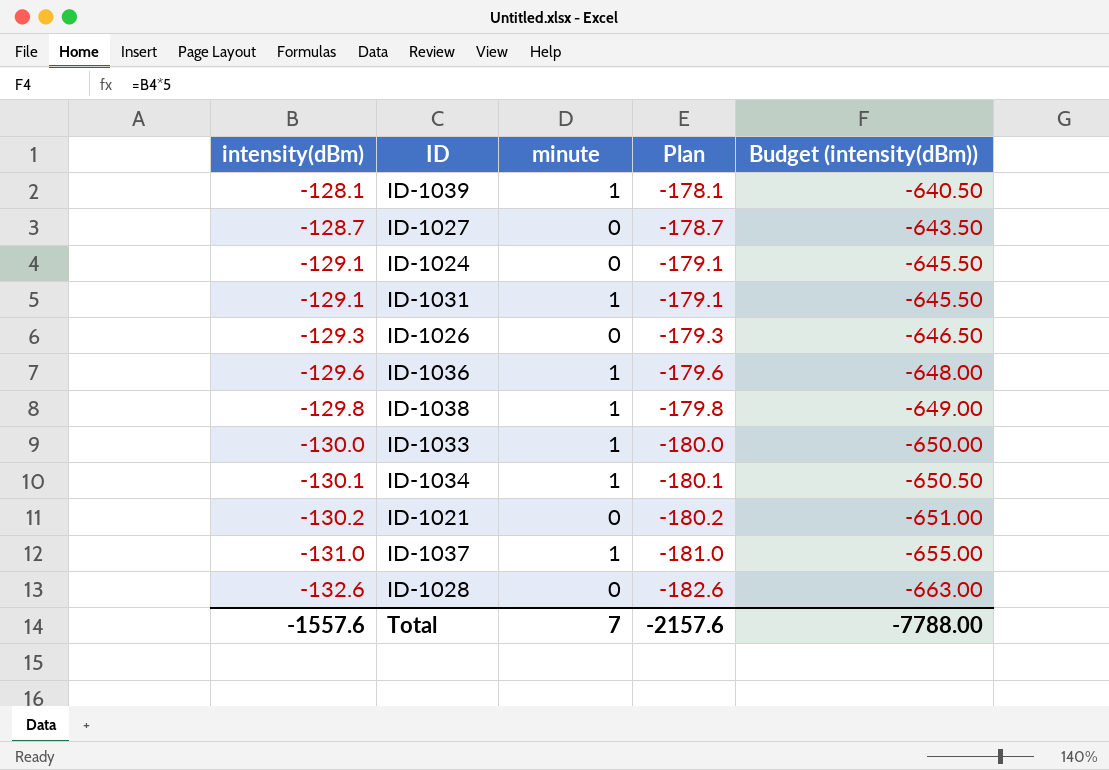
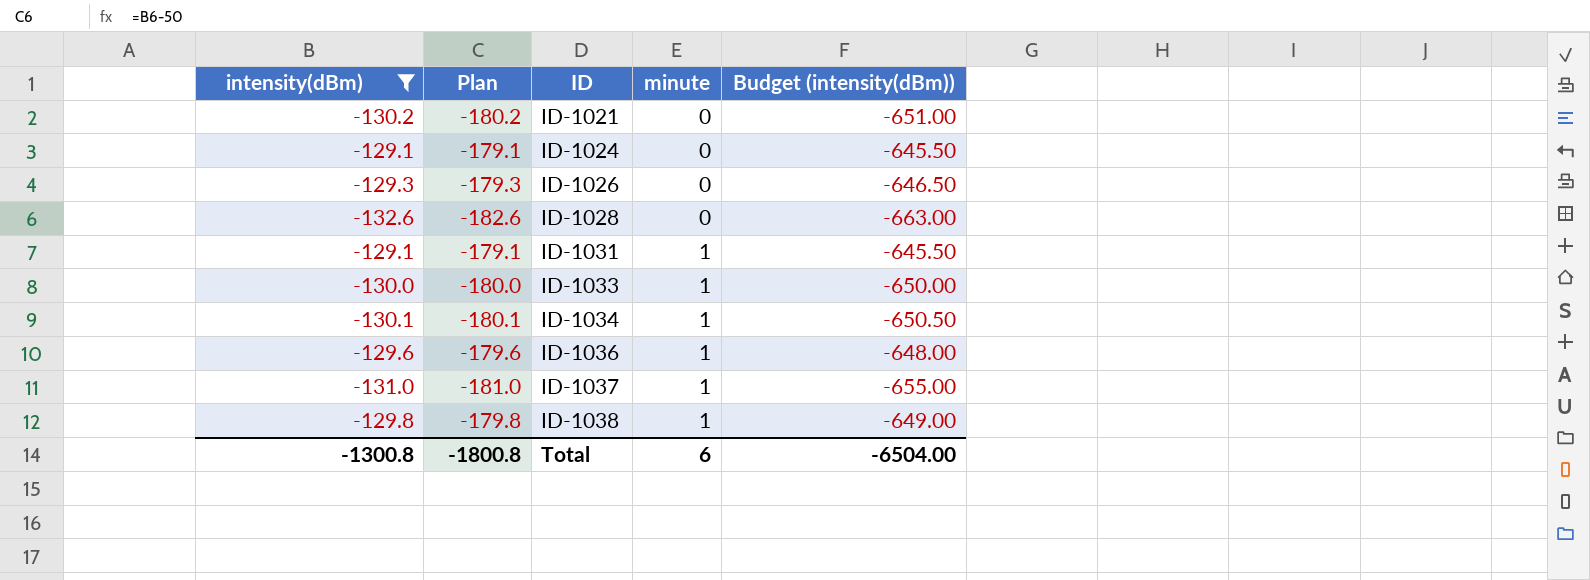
filter: none -> intensity(dBm) <= -129.1
row order: intensity(dBm) descending -> ID ascending
column Plan | position: 4 -> 2
Total | intensity(dBm): -1557.6 -> -1300.8
Total | Plan: -2157.6 -> -1800.8
Total | minute: 7 -> 6
Total | Budget (intensity(dBm)): -7788.00 -> -6504.00

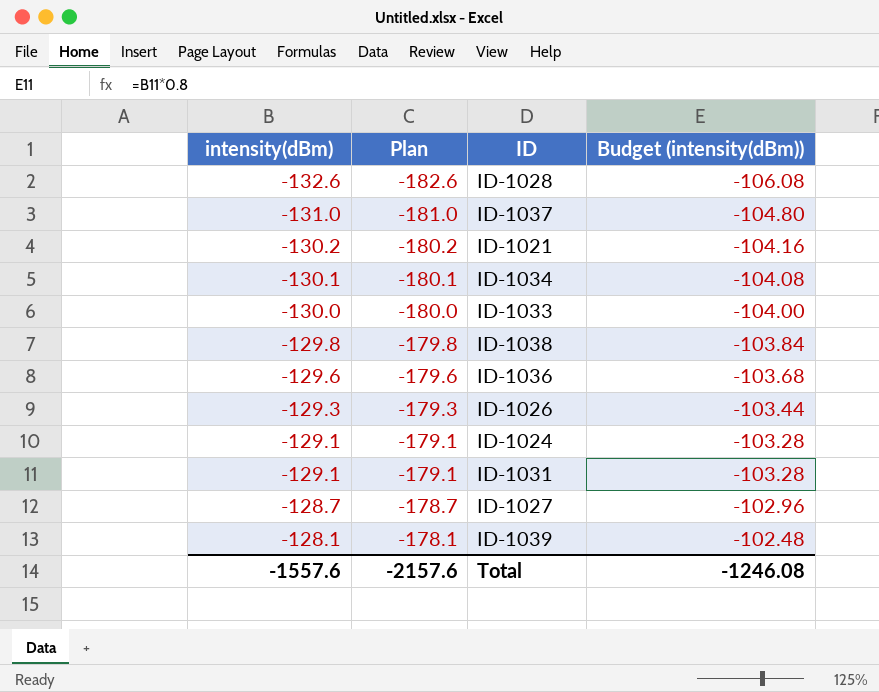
filter: intensity(dBm) <= -129.1 -> none
row order: ID ascending -> intensity(dBm) ascending
column minute | position: 4 -> none
column Budget (intensity(dBm)) | formula: [intensity(dBm)] * 5 -> [intensity(dBm)] * 0.8
Total | intensity(dBm): -1300.8 -> -1557.6
Total | Plan: -1800.8 -> -2157.6
Total | Budget (intensity(dBm)): -6504.00 -> -1246.08

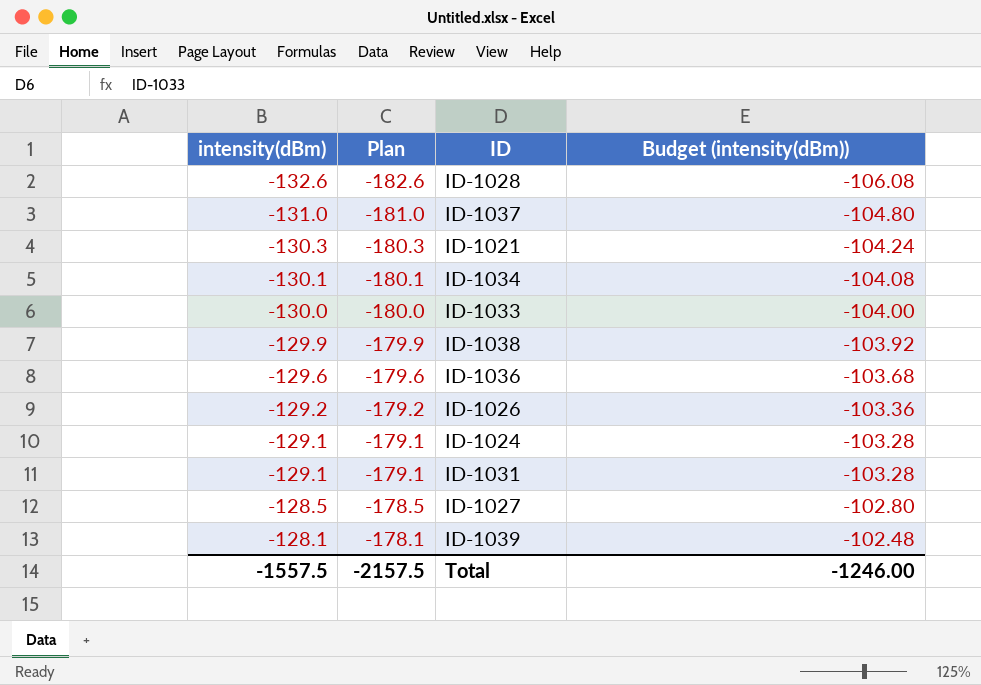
ID-1021 | intensity(dBm): -130.2 -> -130.3
ID-1021 | Plan: -180.2 -> -180.3
ID-1021 | Budget (intensity(dBm)): -104.16 -> -104.24
ID-1038 | intensity(dBm): -129.8 -> -129.9
ID-1038 | Plan: -179.8 -> -179.9
ID-1038 | Budget (intensity(dBm)): -103.84 -> -103.92
ID-1026 | intensity(dBm): -129.3 -> -129.2
ID-1026 | Plan: -179.3 -> -179.2
ID-1026 | Budget (intensity(dBm)): -103.44 -> -103.36
ID-1027 | intensity(dBm): -128.7 -> -128.5
ID-1027 | Plan: -178.7 -> -178.5
ID-1027 | Budget (intensity(dBm)): -102.96 -> -102.80
Total | intensity(dBm): -1557.6 -> -1557.5
Total | Plan: -2157.6 -> -2157.5
Total | Budget (intensity(dBm)): -1246.08 -> -1246.00

